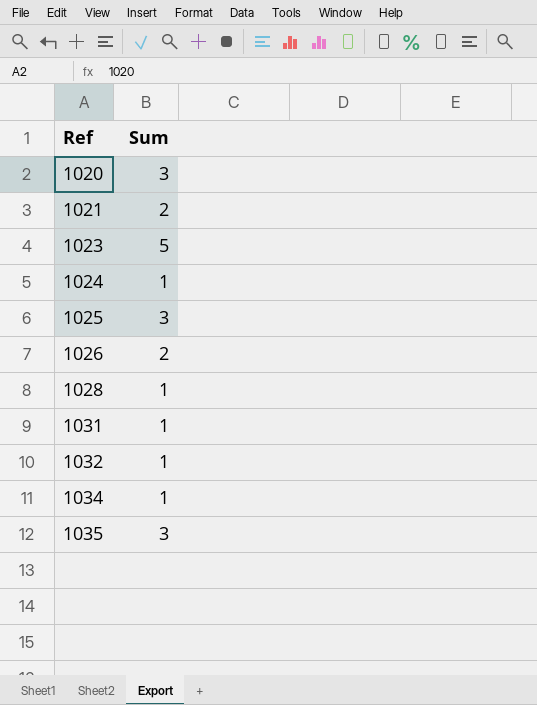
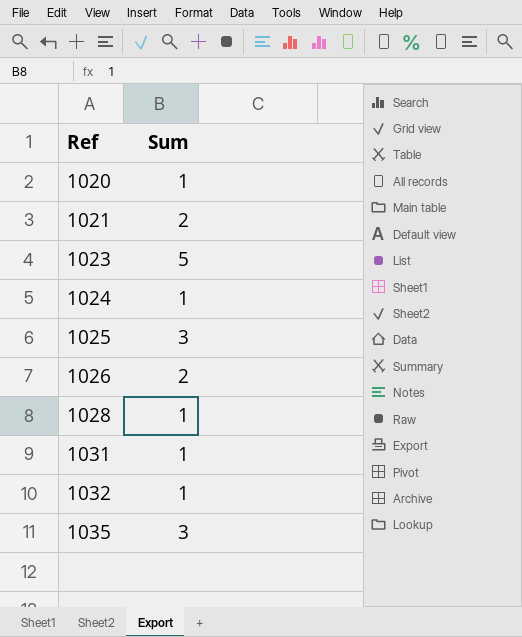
row 1034: 1 -> none
1020 | Sum: 3 -> 1

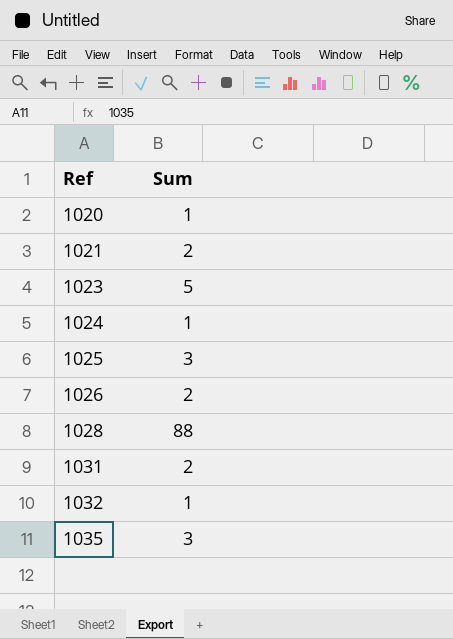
1028 | Sum: 1 -> 88
1031 | Sum: 1 -> 2

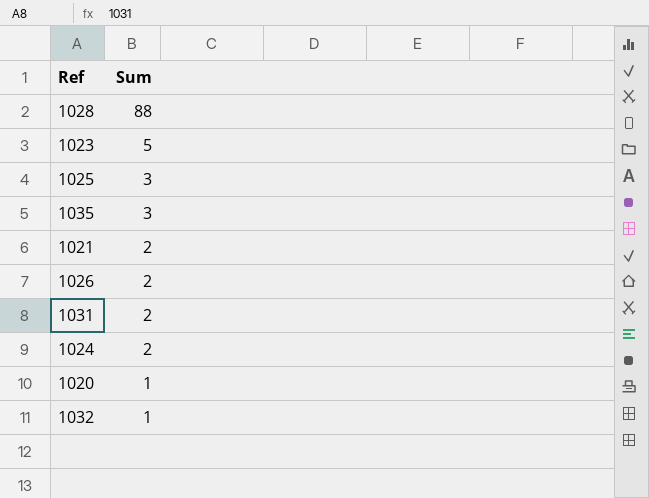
row order: Ref ascending -> Sum descending
1024 | Sum: 1 -> 2

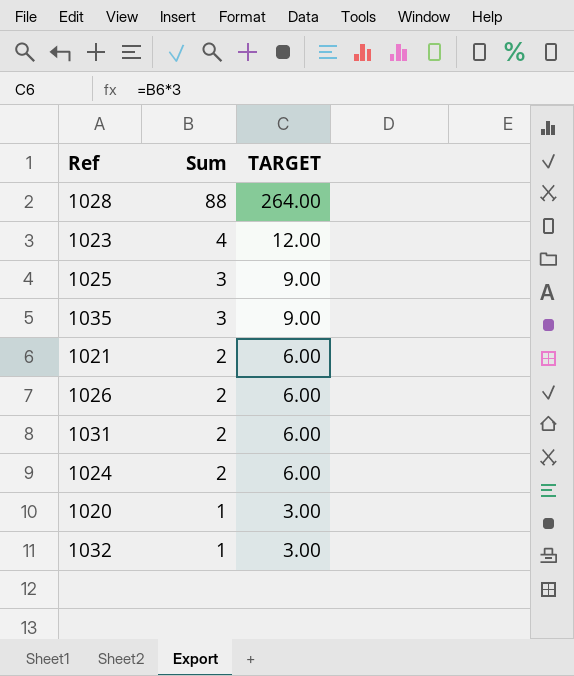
column TARGET | formula: none -> [Sum] * 3
1023 | Sum: 5 -> 4

